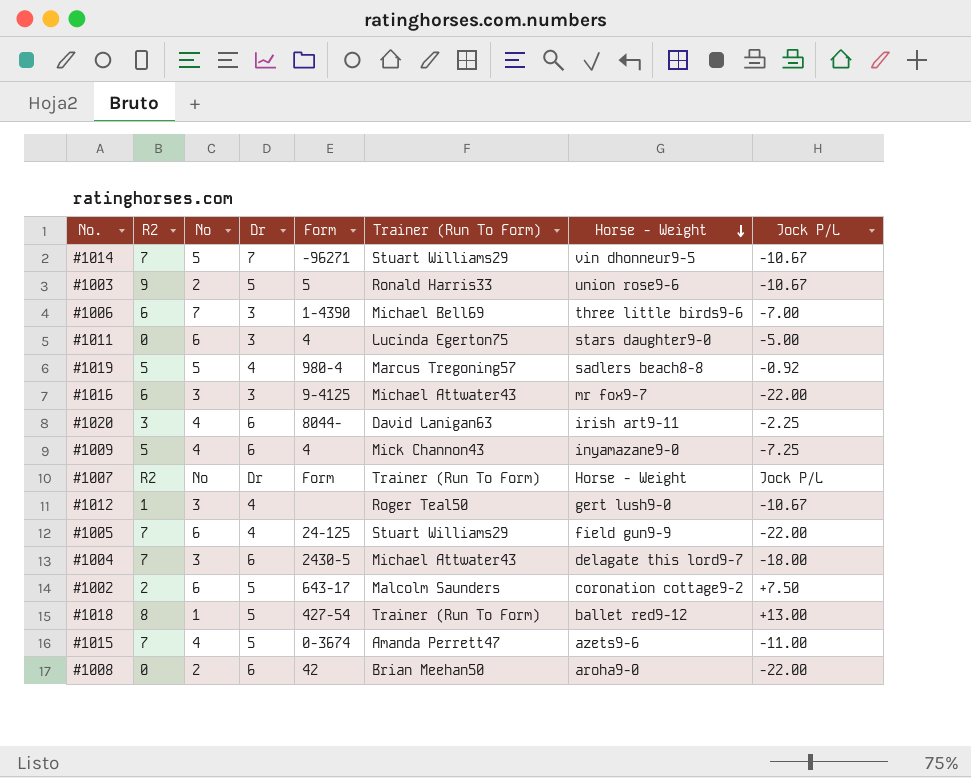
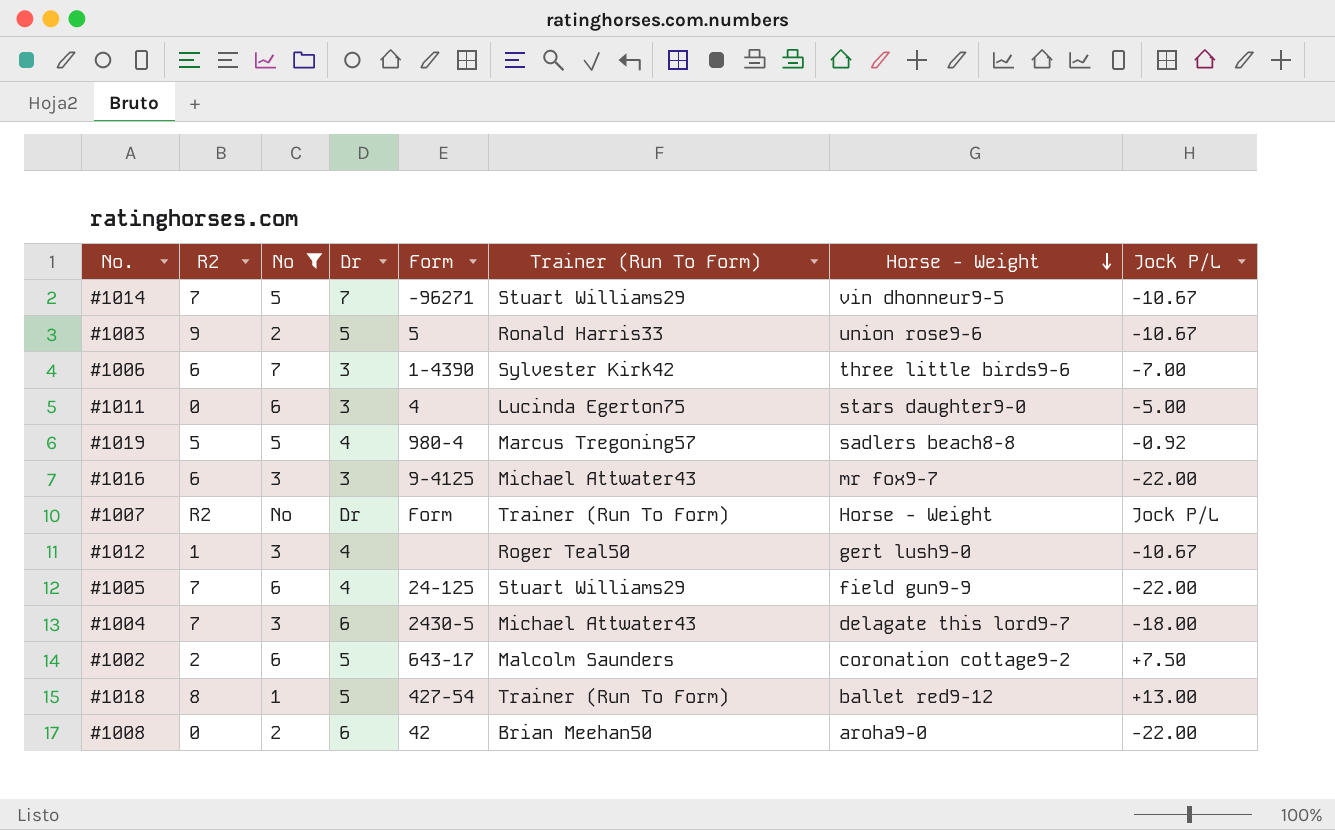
filter: none -> No != 4
#1006 | Trainer (Run To Form): Michael Bell69 -> Sylvester Kirk42

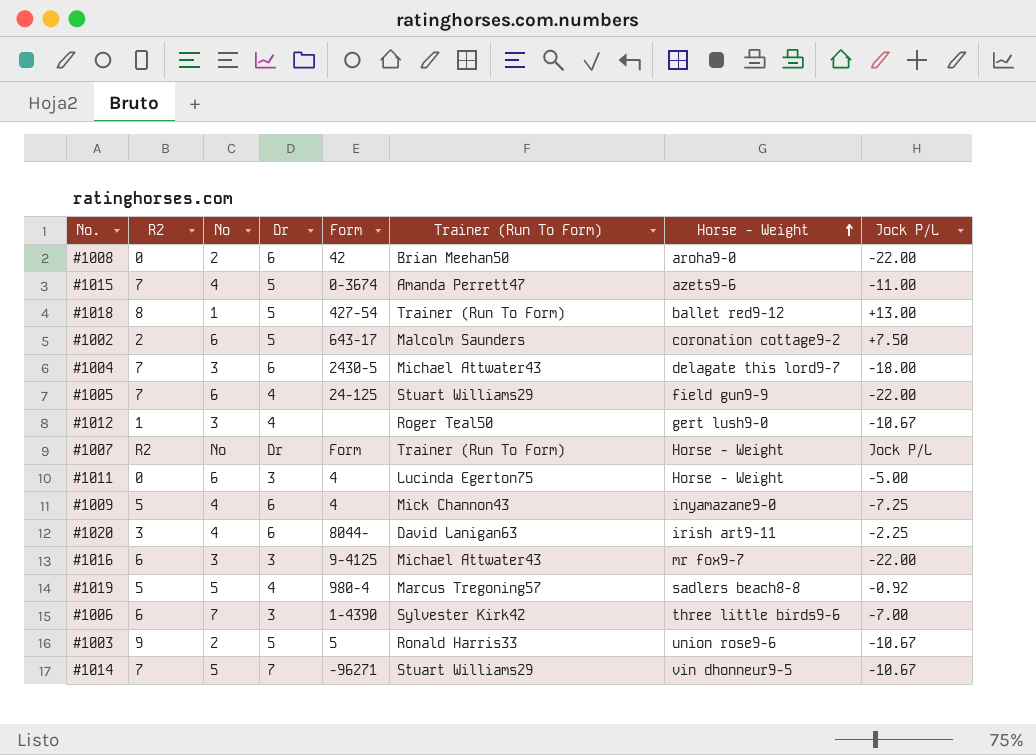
filter: No != 4 -> none
row order: Horse - Weight descending -> Horse - Weight ascending
#1011 | Horse - Weight: stars daughter9-0 -> Horse - Weight

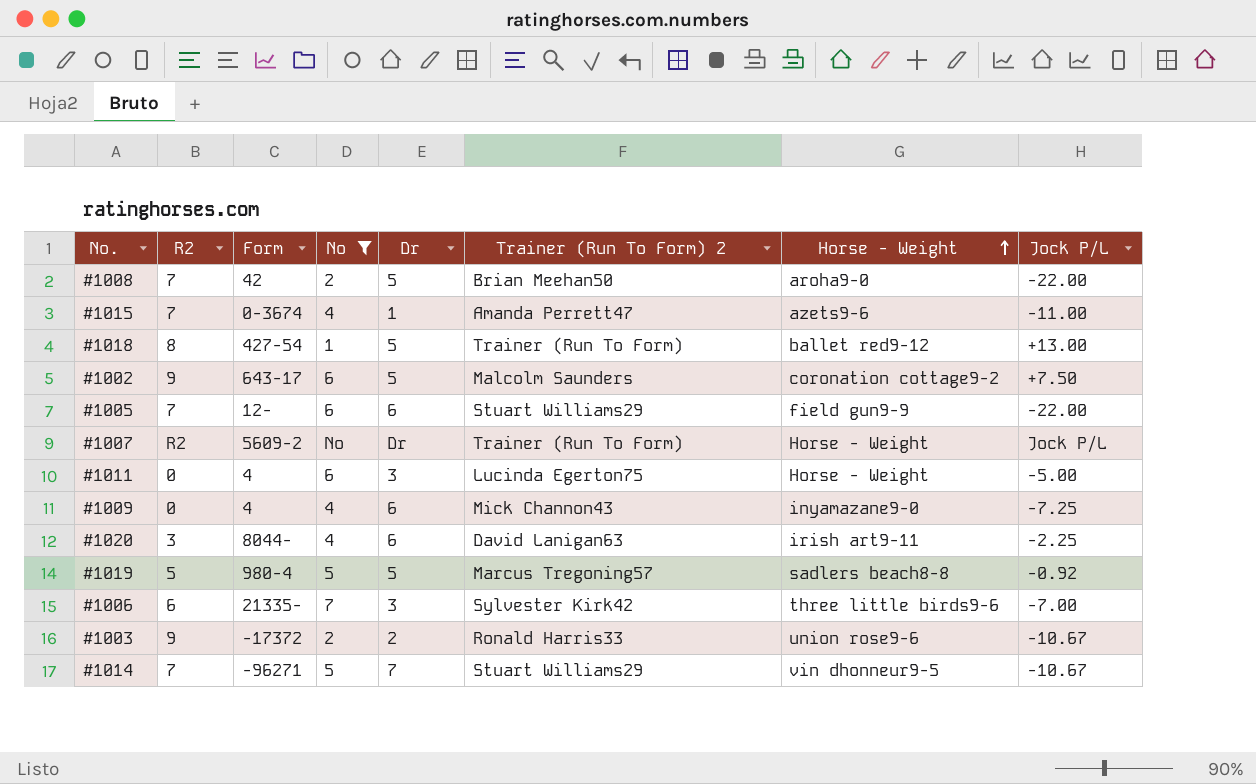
filter: none -> No != 3
column Form | position: 5 -> 3
column name: Trainer (Run To Form) -> Trainer (Run To Form) 2
#1008 | R2: 0 -> 7
#1008 | Dr: 6 -> 5
#1015 | Dr: 5 -> 1
#1002 | R2: 2 -> 9
#1005 | Form: 24-125 -> 12-
#1005 | Dr: 4 -> 6
#1007 | Form: Form -> 5609-2
#1009 | R2: 5 -> 0
#1019 | Dr: 4 -> 5
#1006 | Form: 1-4390 -> 21335-
#1003 | Form: 5 -> -17372
#1003 | Dr: 5 -> 2

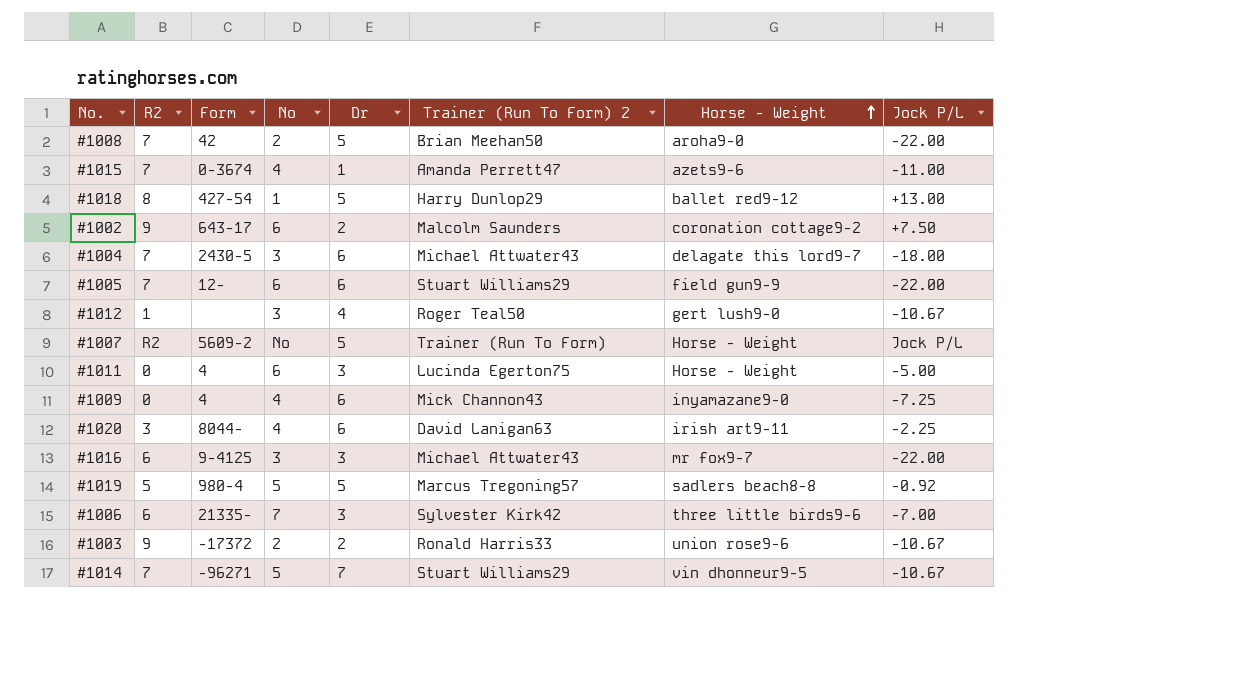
filter: No != 3 -> none
#1018 | Trainer (Run To Form) 2: Trainer (Run To Form) -> Harry Dunlop29
#1002 | Dr: 5 -> 2
#1007 | Dr: Dr -> 5

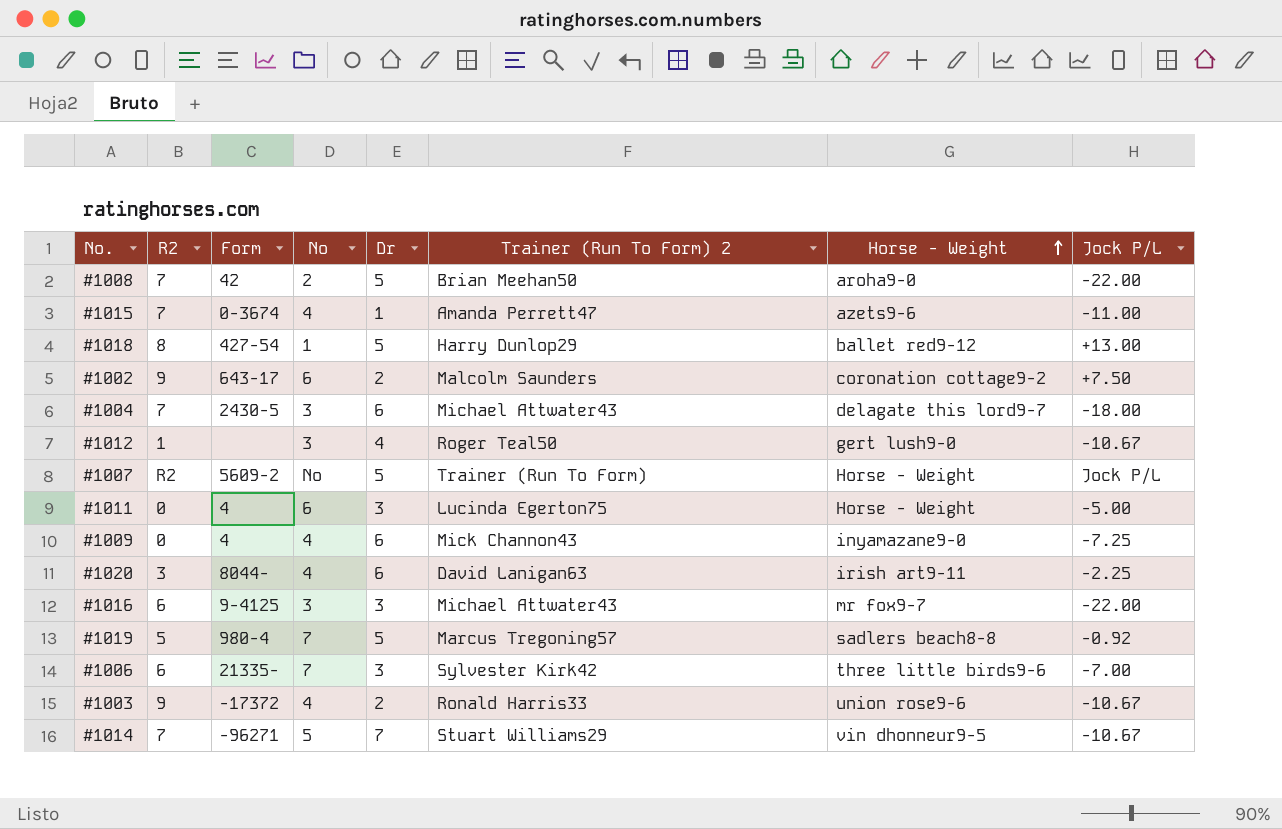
row #1005: 7 | 12- | 6 | 6 | Stuart Williams29 | field gun9-9 | -22.00 -> none
#1019 | No: 5 -> 7
#1003 | No: 2 -> 4

